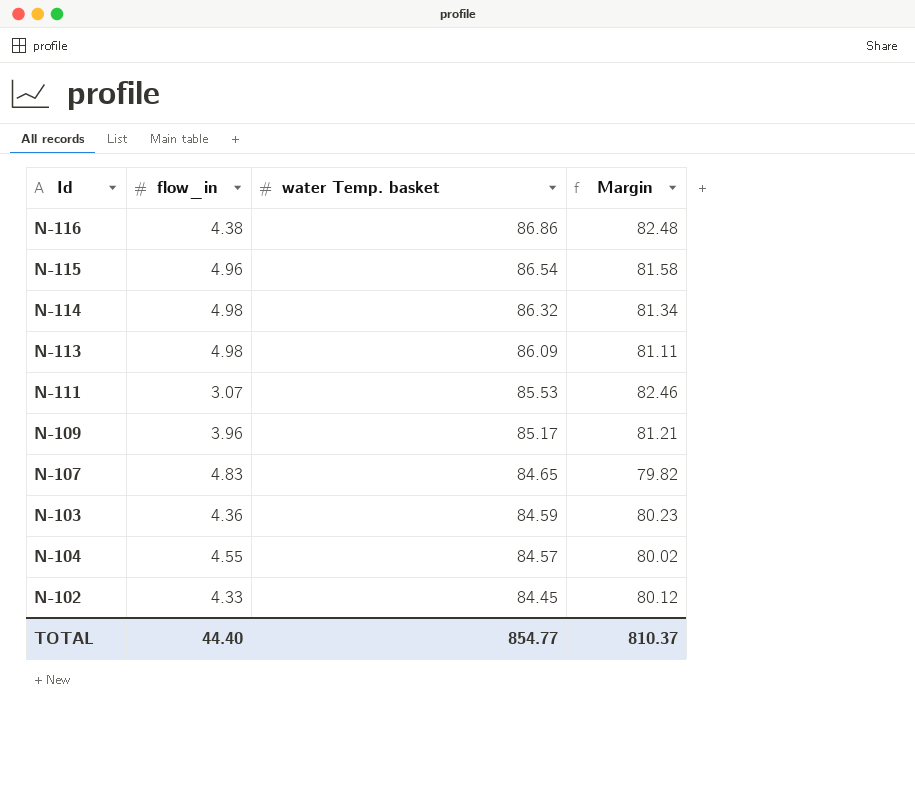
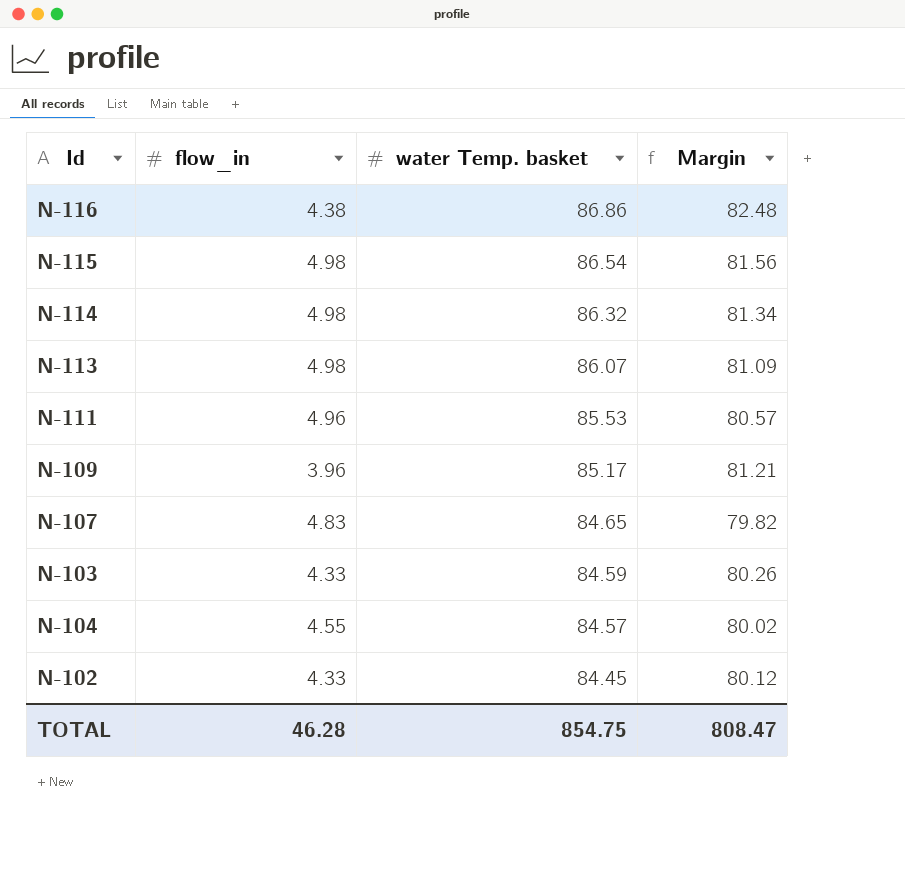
N-115 | flow_in: 4.96 -> 4.98
N-115 | Margin: 81.58 -> 81.56
N-113 | water Temp. basket: 86.09 -> 86.07
N-113 | Margin: 81.11 -> 81.09
N-111 | flow_in: 3.07 -> 4.96
N-111 | Margin: 82.46 -> 80.57
N-103 | flow_in: 4.36 -> 4.33
N-103 | Margin: 80.23 -> 80.26
TOTAL | flow_in: 44.40 -> 46.28
TOTAL | water Temp. basket: 854.77 -> 854.75
TOTAL | Margin: 810.37 -> 808.47

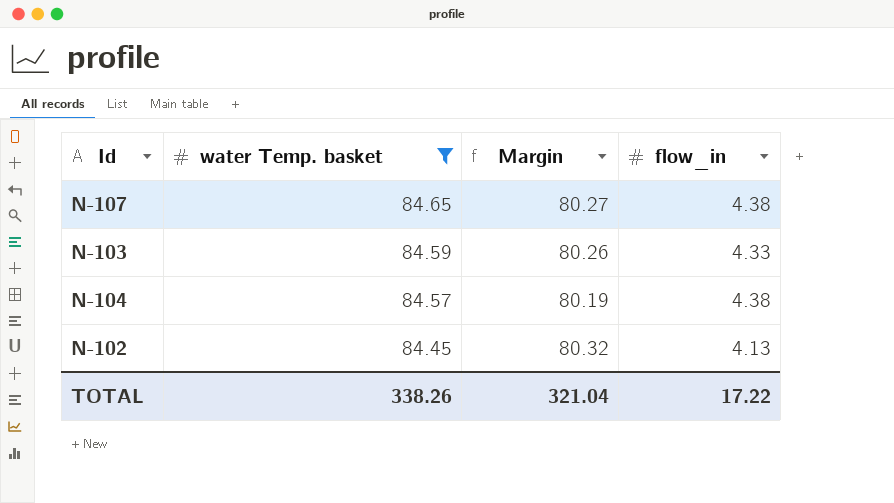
filter: none -> water Temp. basket <= 84.65
column flow_in | position: 2 -> 4
N-107 | Margin: 79.82 -> 80.27
N-107 | flow_in: 4.83 -> 4.38
N-104 | Margin: 80.02 -> 80.19
N-104 | flow_in: 4.55 -> 4.38
N-102 | Margin: 80.12 -> 80.32
N-102 | flow_in: 4.33 -> 4.13
TOTAL | water Temp. basket: 854.75 -> 338.26
TOTAL | Margin: 808.47 -> 321.04
TOTAL | flow_in: 46.28 -> 17.22

